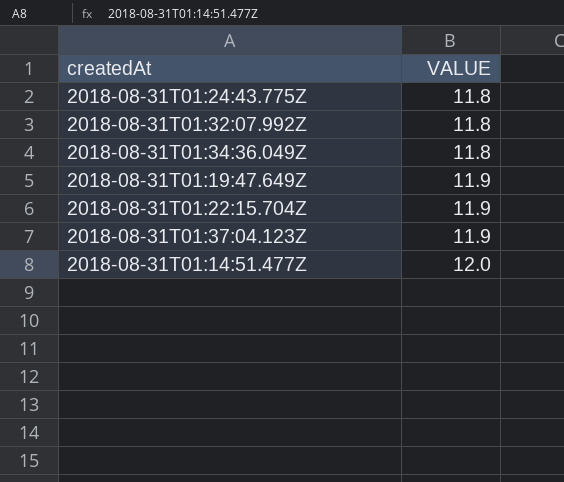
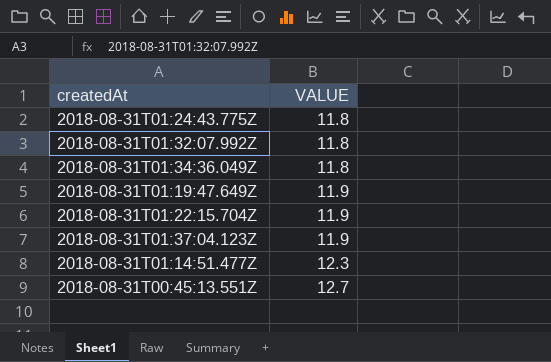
2018-08-31T01:14:51.477Z | VALUE: 12.0 -> 12.3
row 2018-08-31T00:45:13.551Z: none -> 12.7

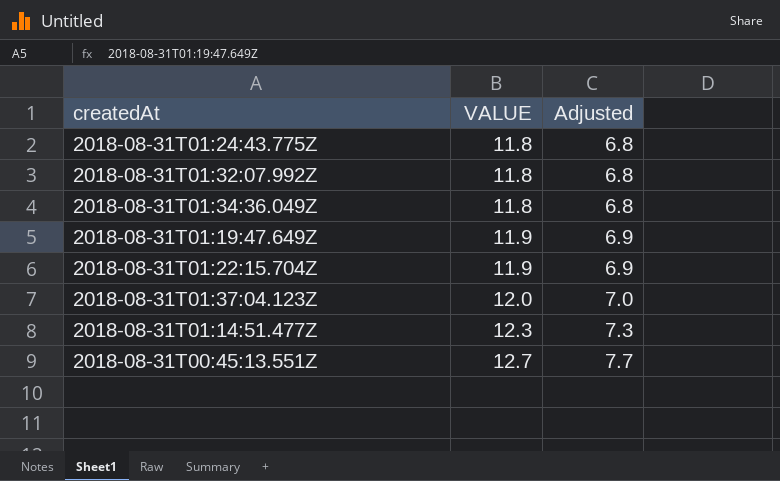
column Adjusted | formula: none -> [VALUE] - 5
2018-08-31T01:37:04.123Z | VALUE: 11.9 -> 12.0

